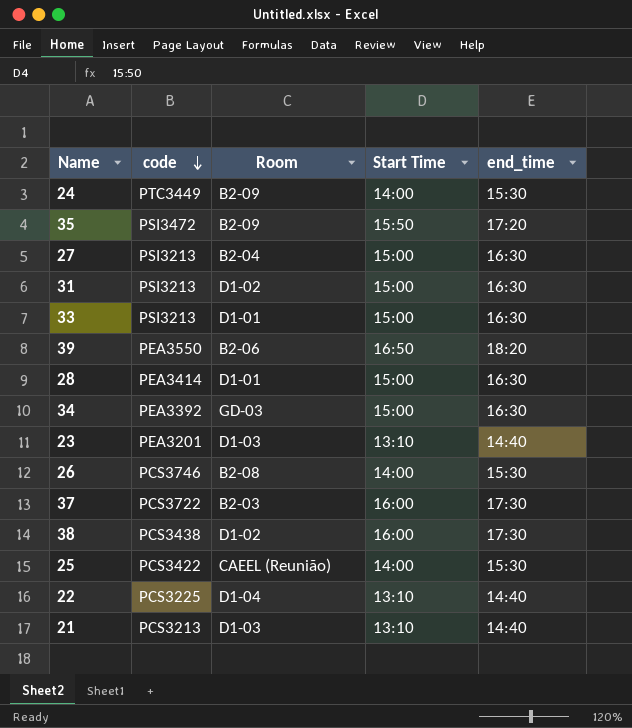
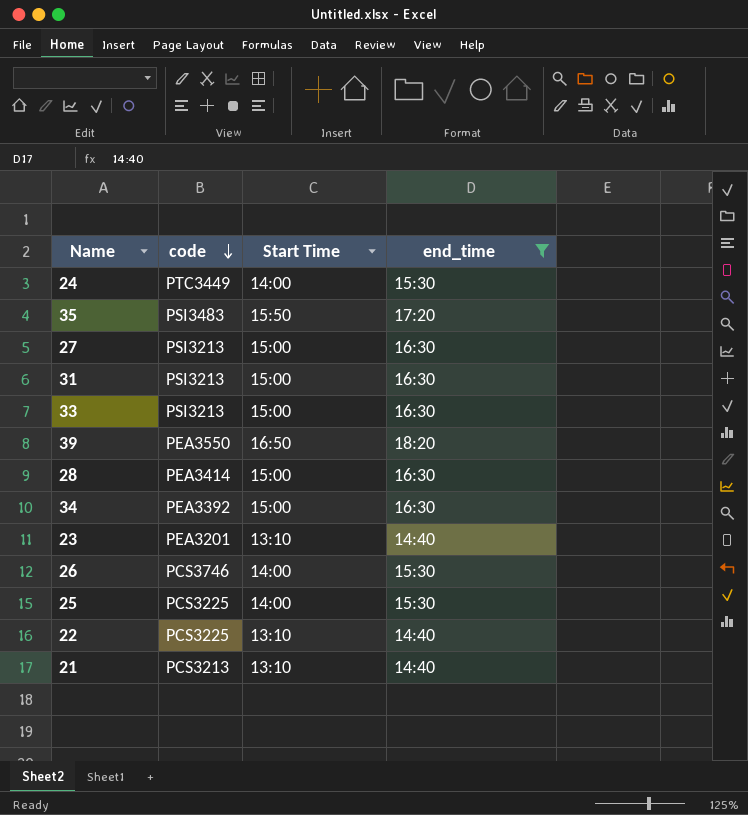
filter: none -> end_time != 17:30
column Room | position: 3 -> none
35 | code: PSI3472 -> PSI3483
25 | code: PCS3422 -> PCS3225

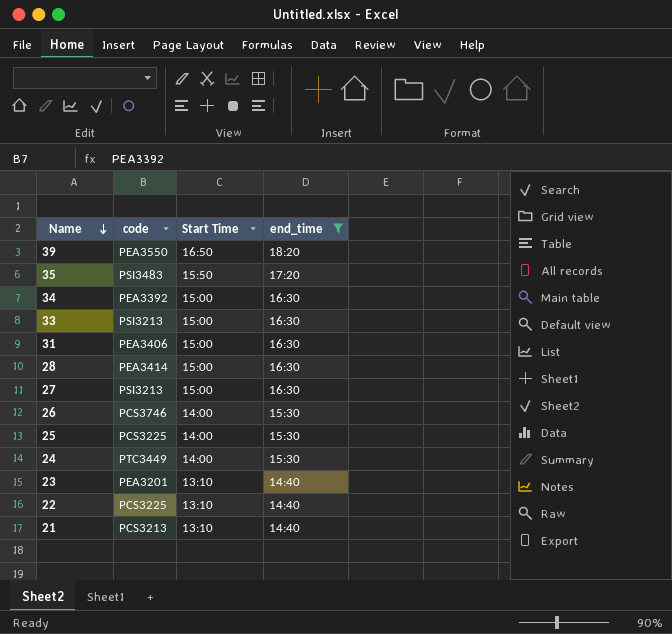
row order: code descending -> Name descending
31 | code: PSI3213 -> PEA3406

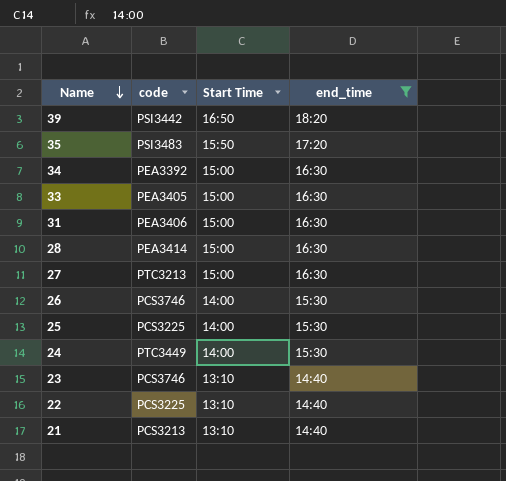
39 | code: PEA3550 -> PSI3442
33 | code: PSI3213 -> PEA3405
27 | code: PSI3213 -> PTC3213
23 | code: PEA3201 -> PCS3746

